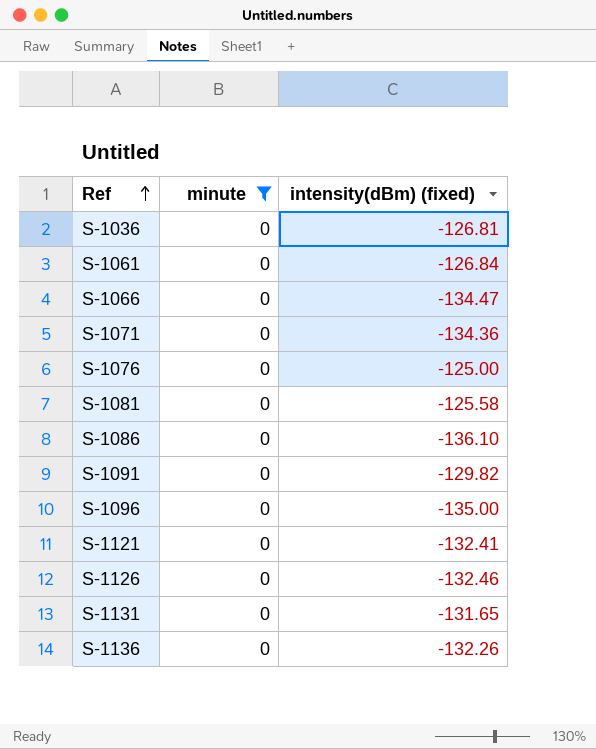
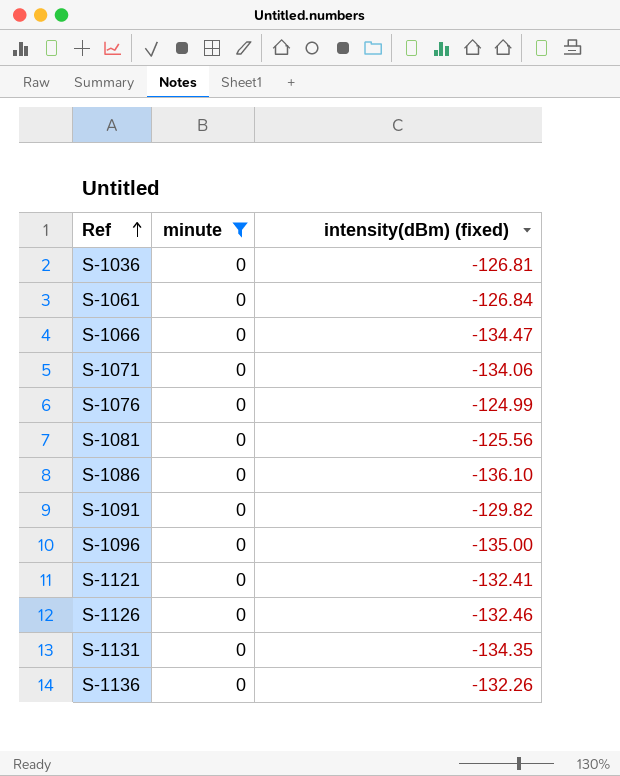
S-1071 | intensity(dBm) (fixed): -134.36 -> -134.06
S-1076 | intensity(dBm) (fixed): -125.00 -> -124.99
S-1081 | intensity(dBm) (fixed): -125.58 -> -125.56
S-1131 | intensity(dBm) (fixed): -131.65 -> -134.35

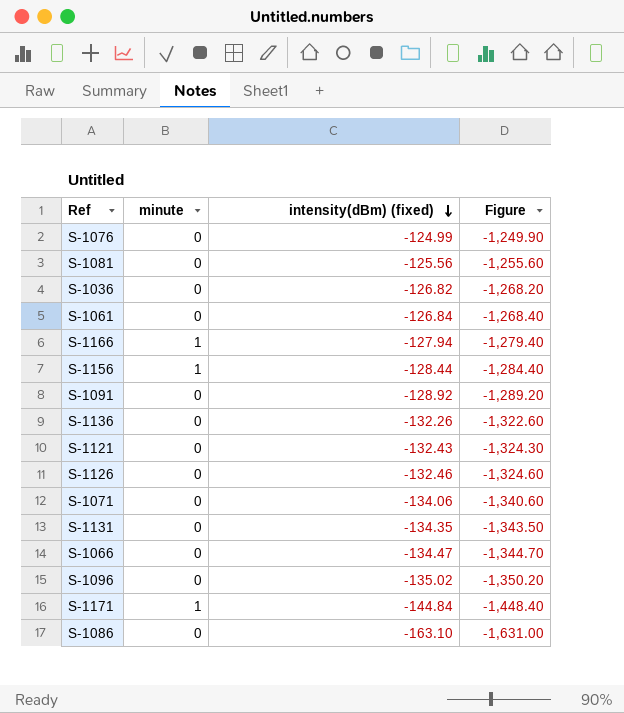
filter: minute = 0 -> none
row order: Ref ascending -> intensity(dBm) (fixed) descending
column Figure | formula: none -> [intensity(dBm) (fixed)] * 10
S-1036 | intensity(dBm) (fixed): -126.81 -> -126.82
S-1091 | intensity(dBm) (fixed): -129.82 -> -128.92
S-1121 | intensity(dBm) (fixed): -132.41 -> -132.43
S-1096 | intensity(dBm) (fixed): -135.00 -> -135.02
S-1086 | intensity(dBm) (fixed): -136.10 -> -163.10

